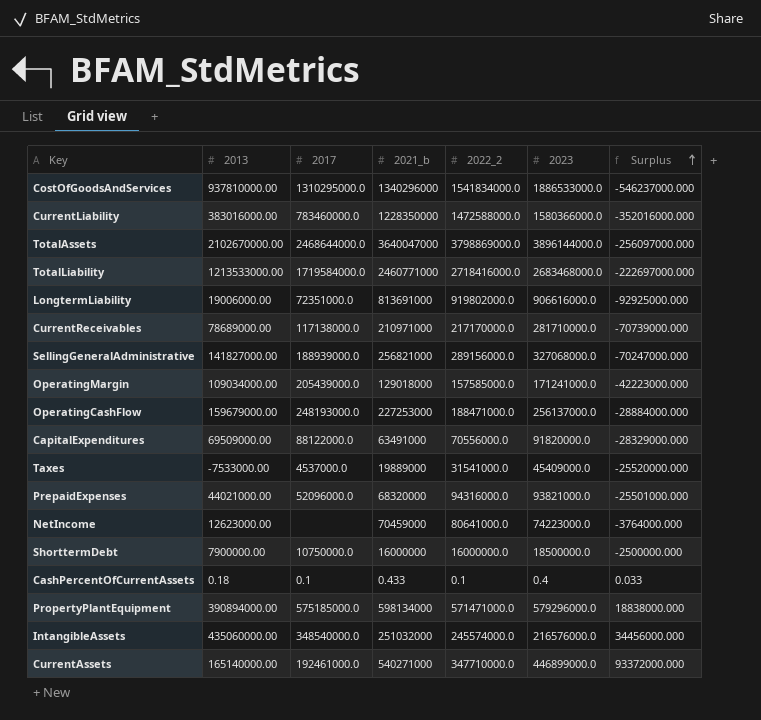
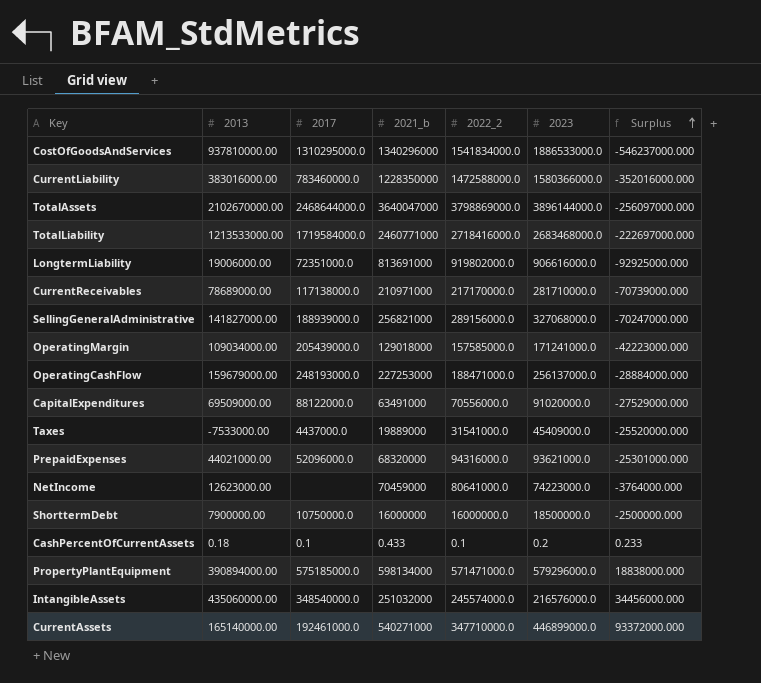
CapitalExpenditures | 2023: 91820000.0 -> 91020000.0
CapitalExpenditures | Surplus: -28329000.000 -> -27529000.000
Taxes | 2017: 4537000.0 -> 4437000.0
PrepaidExpenses | 2023: 93821000.0 -> 93621000.0
PrepaidExpenses | Surplus: -25501000.000 -> -25301000.000
CashPercentOfCurrentAssets | 2023: 0.4 -> 0.2
CashPercentOfCurrentAssets | Surplus: 0.033 -> 0.233

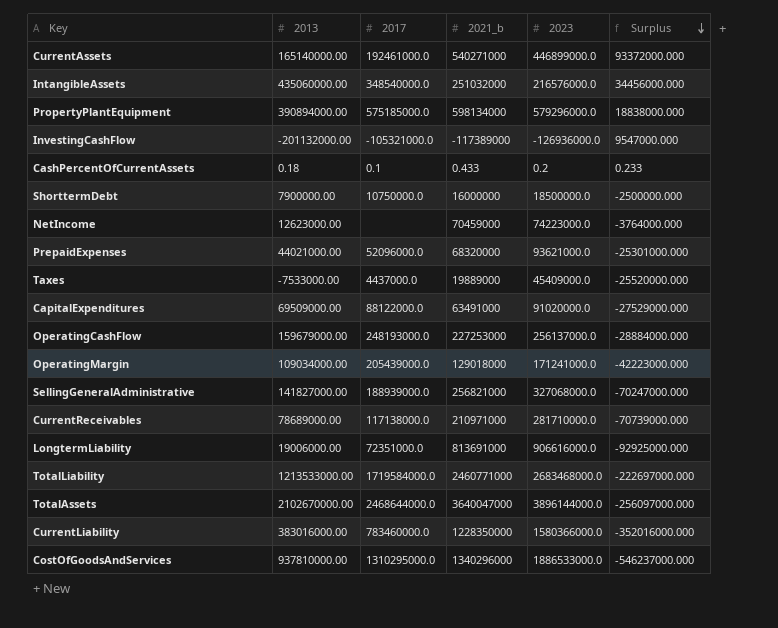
row order: Surplus ascending -> Surplus descending
column 2022_2 | position: 5 -> none
row InvestingCashFlow: none -> -201132000.00 | -105321000.0 | -117389000 | -126936000.0 | 9547000.000

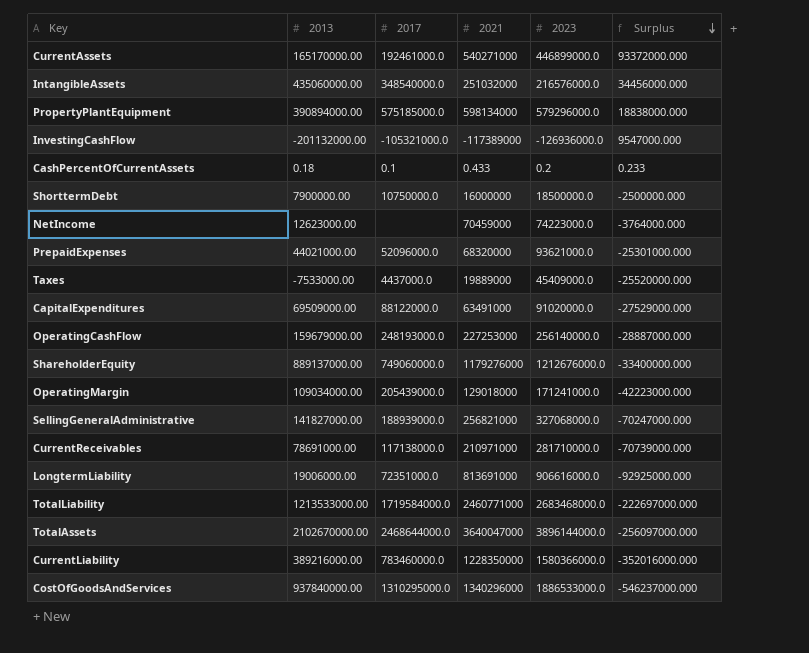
column name: 2021_b -> 2021
CurrentAssets | 2013: 165140000.00 -> 165170000.00
OperatingCashFlow | 2023: 256137000.0 -> 256140000.0
OperatingCashFlow | Surplus: -28884000.000 -> -28887000.000
row ShareholderEquity: none -> 889137000.00 | 749060000.0 | 1179276000 | 1212676000.0 | -33400000.000
CurrentReceivables | 2013: 78689000.00 -> 78691000.00
CurrentLiability | 2013: 383016000.00 -> 389216000.00
CostOfGoodsAndServices | 2013: 937810000.00 -> 937840000.00

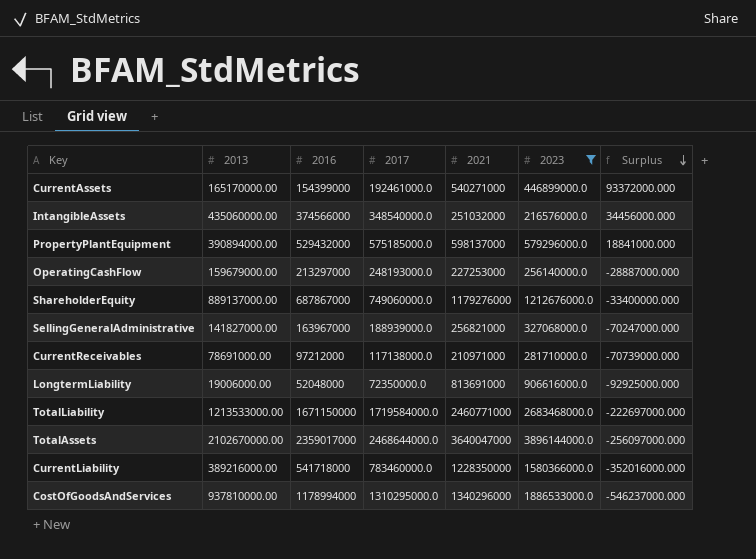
filter: none -> 2023 >= 216576000.0
column 2016 | position: none -> 3
PropertyPlantEquipment | 2021: 598134000 -> 598137000
PropertyPlantEquipment | Surplus: 18838000.000 -> 18841000.000
LongtermLiability | 2017: 72351000.0 -> 72350000.0
CostOfGoodsAndServices | 2013: 937840000.00 -> 937810000.00

